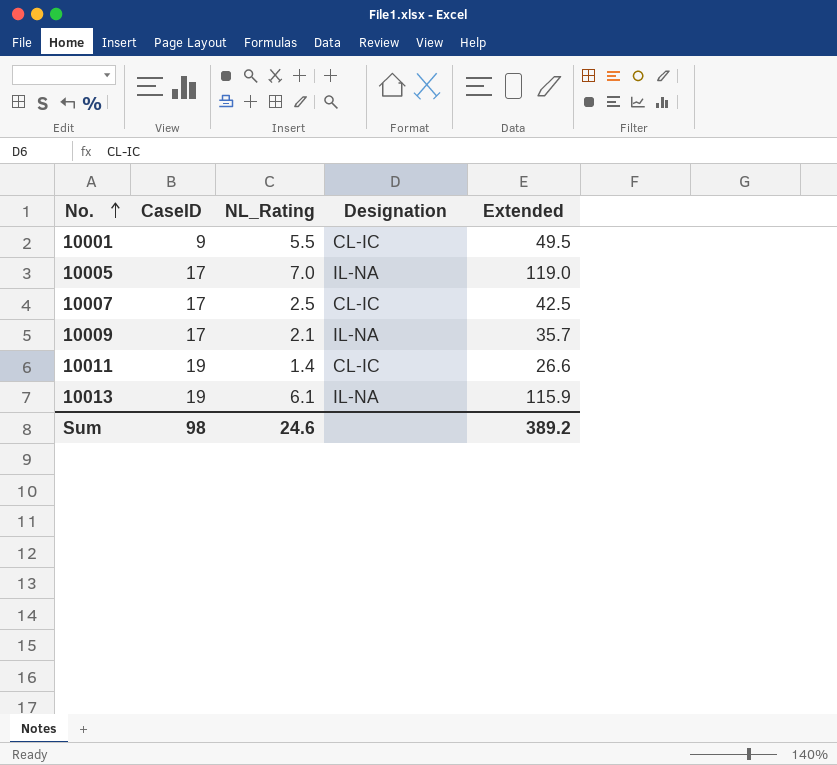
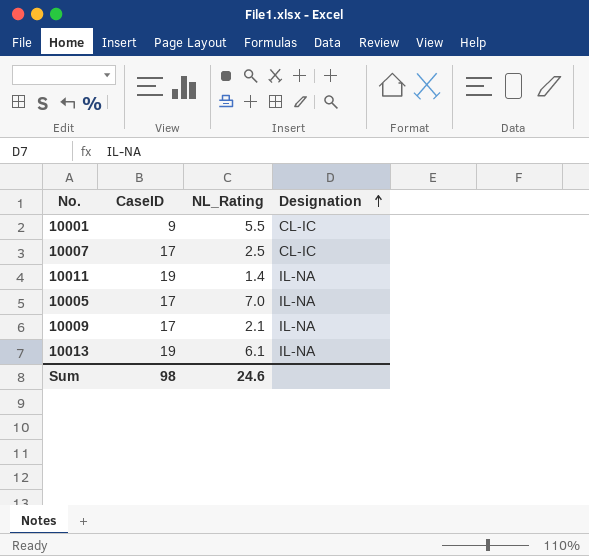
row order: No. ascending -> Designation ascending
column Extended | formula: [CaseID] * [NL_Rating] -> none
10011 | Designation: CL-IC -> IL-NA

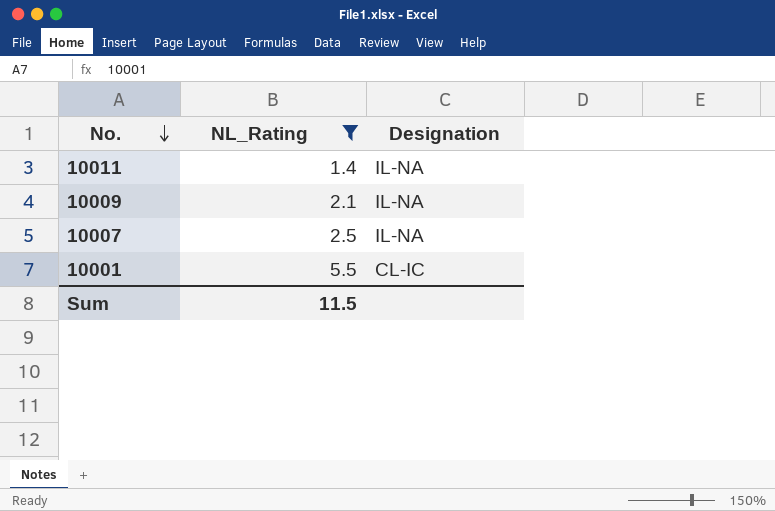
filter: none -> NL_Rating <= 5.5
row order: Designation ascending -> No. descending
column CaseID | position: 2 -> none
10007 | Designation: CL-IC -> IL-NA
Sum | NL_Rating: 24.6 -> 11.5

